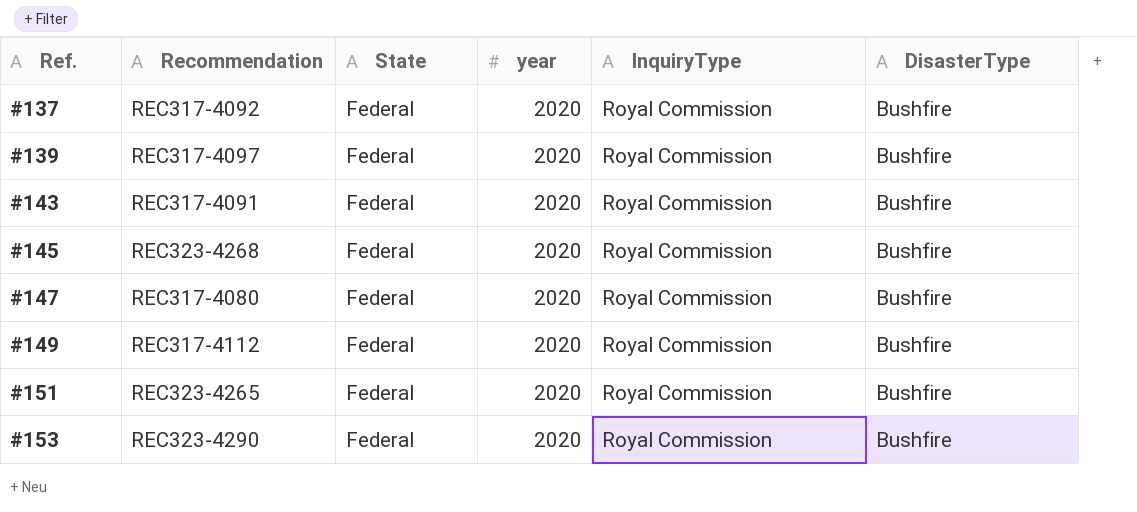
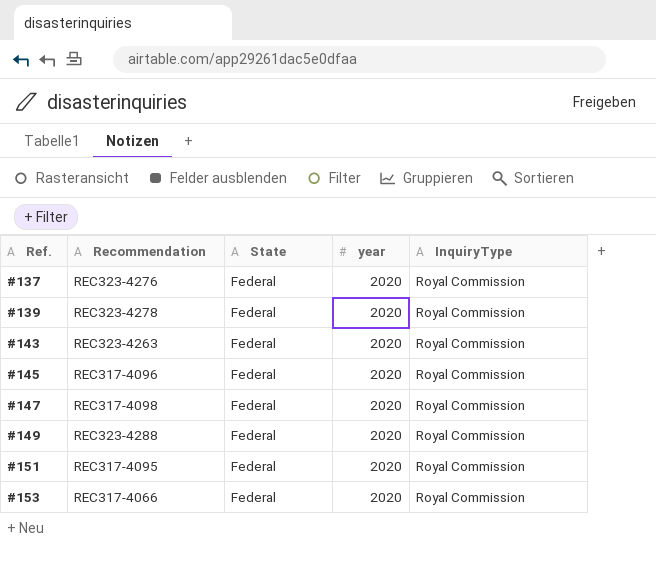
column DisasterType | position: 6 -> none
#137 | Recommendation: REC317-4092 -> REC323-4276
#139 | Recommendation: REC317-4097 -> REC323-4278
#143 | Recommendation: REC317-4091 -> REC323-4263
#145 | Recommendation: REC323-4268 -> REC317-4096
#147 | Recommendation: REC317-4080 -> REC317-4098
#149 | Recommendation: REC317-4112 -> REC323-4288
#151 | Recommendation: REC323-4265 -> REC317-4095
#153 | Recommendation: REC323-4290 -> REC317-4066

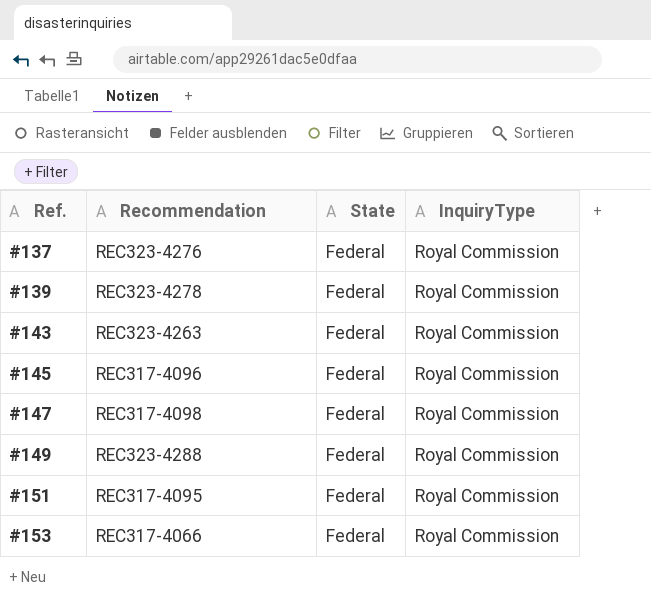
column year | position: 4 -> none

